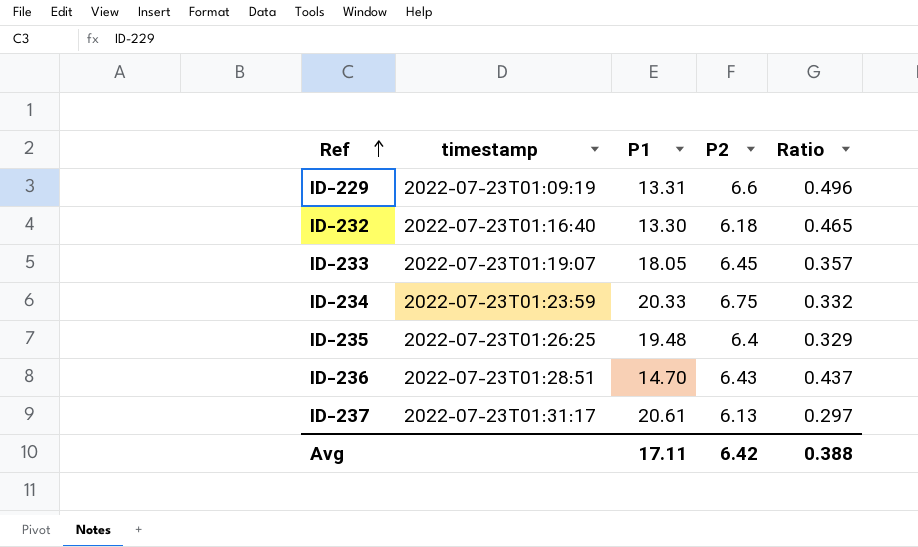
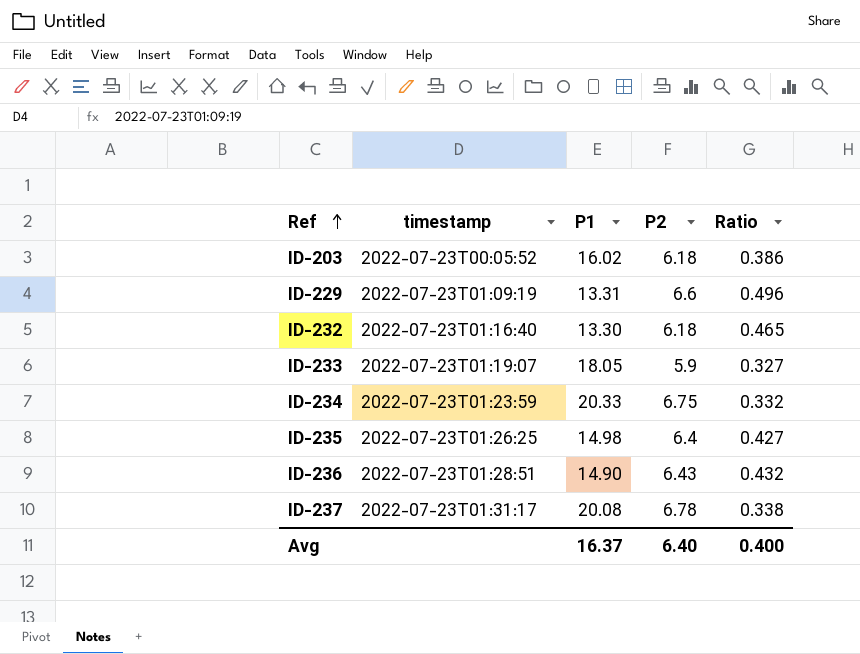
row ID-203: none -> 2022-07-23T00:05:52 | 16.02 | 6.18 | 0.386
ID-233 | P2: 6.45 -> 5.9
ID-233 | Ratio: 0.357 -> 0.327
ID-235 | P1: 19.48 -> 14.98
ID-235 | Ratio: 0.329 -> 0.427
ID-236 | P1: 14.70 -> 14.90
ID-236 | Ratio: 0.437 -> 0.432
ID-237 | P1: 20.61 -> 20.08
ID-237 | P2: 6.13 -> 6.78
ID-237 | Ratio: 0.297 -> 0.338
Avg | P1: 17.11 -> 16.37
Avg | P2: 6.42 -> 6.40
Avg | Ratio: 0.388 -> 0.400

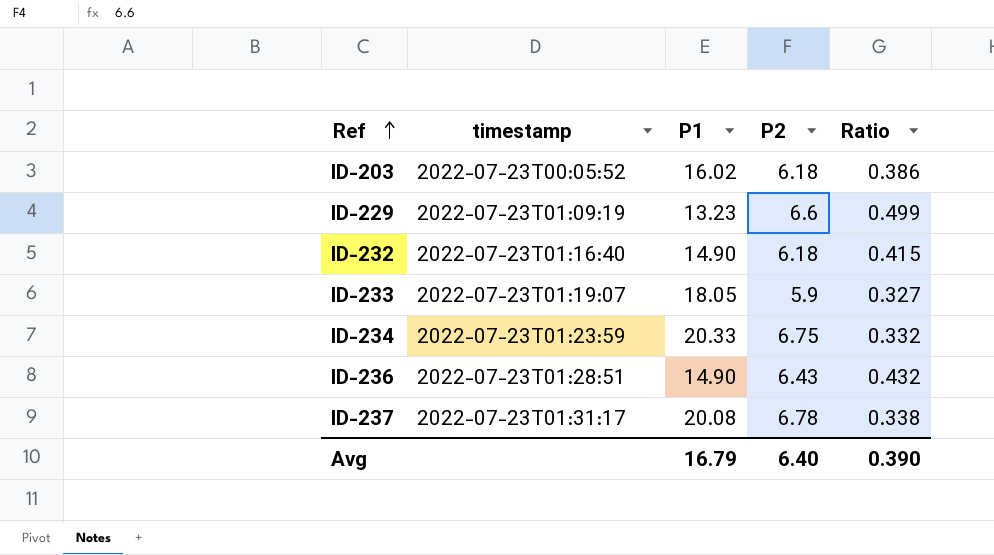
row ID-235: 2022-07-23T01:26:25 | 14.98 | 6.4 | 0.427 -> none
ID-229 | P1: 13.31 -> 13.23
ID-229 | Ratio: 0.496 -> 0.499
ID-232 | P1: 13.30 -> 14.90
ID-232 | Ratio: 0.465 -> 0.415
Avg | P1: 16.37 -> 16.79
Avg | Ratio: 0.400 -> 0.390

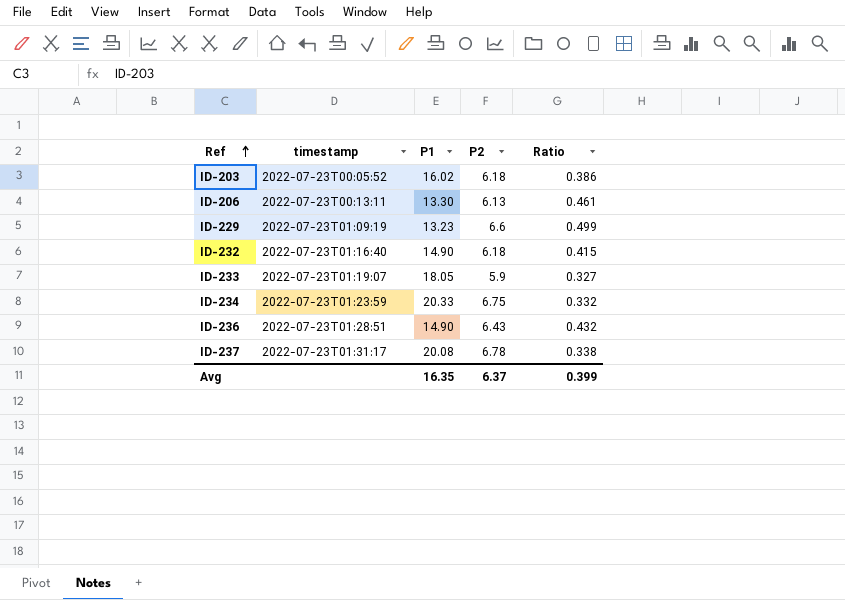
row ID-206: none -> 2022-07-23T00:13:11 | 13.30 | 6.13 | 0.461
Avg | P1: 16.79 -> 16.35
Avg | P2: 6.40 -> 6.37
Avg | Ratio: 0.390 -> 0.399

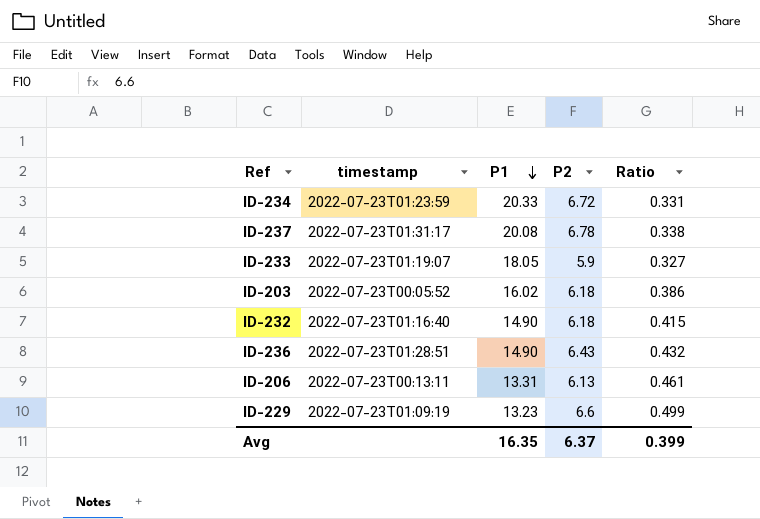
row order: Ref ascending -> P1 descending
ID-234 | P2: 6.75 -> 6.72
ID-234 | Ratio: 0.332 -> 0.331
ID-206 | P1: 13.30 -> 13.31

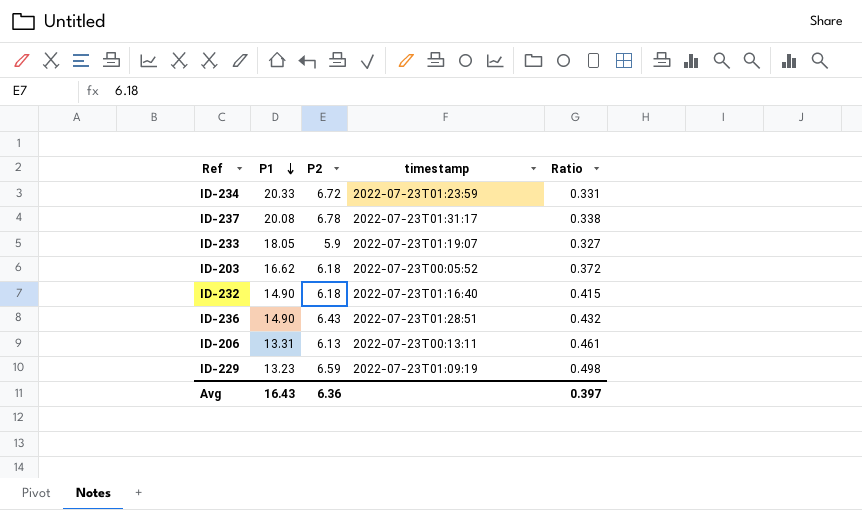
column timestamp | position: 2 -> 4
ID-203 | P1: 16.02 -> 16.62
ID-203 | Ratio: 0.386 -> 0.372
ID-229 | P2: 6.6 -> 6.59
ID-229 | Ratio: 0.499 -> 0.498
Avg | P1: 16.35 -> 16.43
Avg | P2: 6.37 -> 6.36
Avg | Ratio: 0.399 -> 0.397

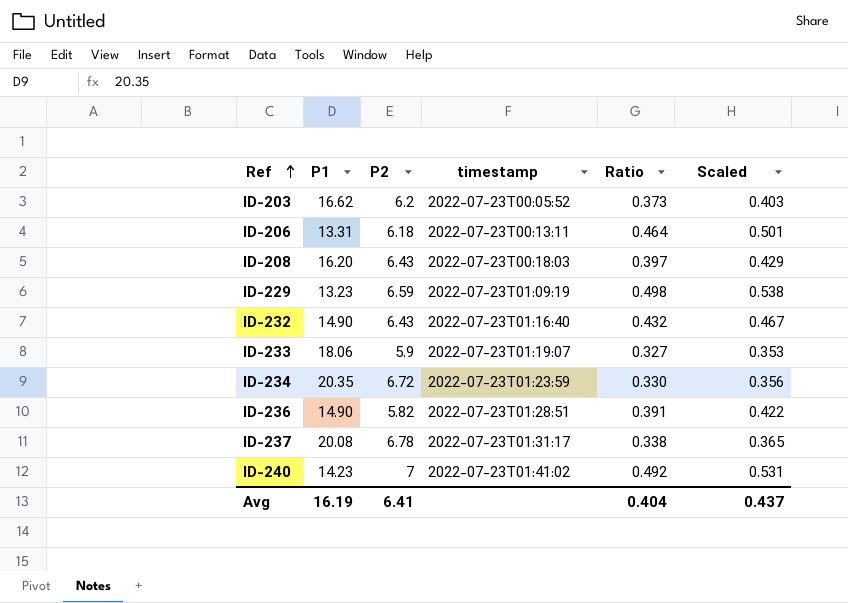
row order: P1 descending -> Ref ascending
column Scaled | formula: none -> [Ratio] * 1.08
ID-203 | P2: 6.18 -> 6.2
ID-203 | Ratio: 0.372 -> 0.373
ID-206 | P2: 6.13 -> 6.18
ID-206 | Ratio: 0.461 -> 0.464
row ID-208: none -> 16.20 | 6.43 | 2022-07-23T00:18:03 | 0.397 | 0.429
ID-232 | P2: 6.18 -> 6.43
ID-232 | Ratio: 0.415 -> 0.432
ID-233 | P1: 18.05 -> 18.06
ID-234 | P1: 20.33 -> 20.35
ID-234 | Ratio: 0.331 -> 0.330
ID-236 | P2: 6.43 -> 5.82
ID-236 | Ratio: 0.432 -> 0.391
row ID-240: none -> 14.23 | 7 | 2022-07-23T01:41:02 | 0.492 | 0.531
Avg | P1: 16.43 -> 16.19
Avg | P2: 6.36 -> 6.41
Avg | Ratio: 0.397 -> 0.404

